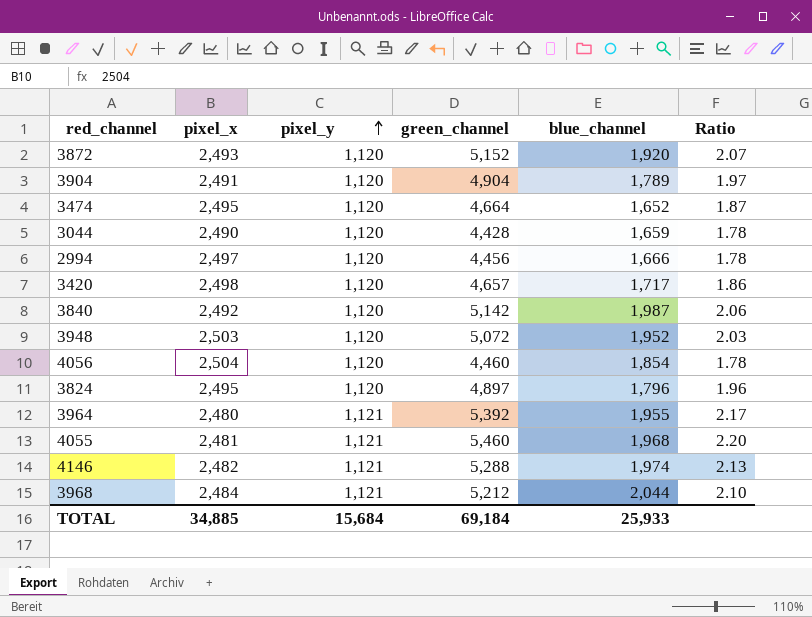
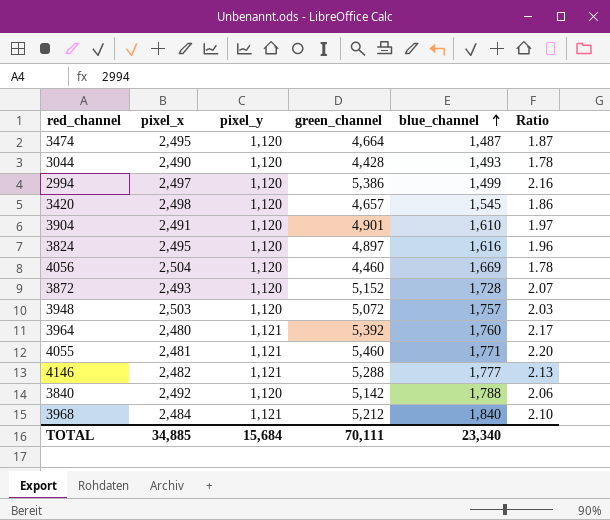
row order: pixel_y ascending -> blue_channel ascending
3474 | blue_channel: 1,652 -> 1,487
3044 | blue_channel: 1,659 -> 1,493
2994 | green_channel: 4,456 -> 5,386
2994 | blue_channel: 1,666 -> 1,499
2994 | Ratio: 1.78 -> 2.16
3420 | blue_channel: 1,717 -> 1,545
3904 | green_channel: 4,904 -> 4,901
3904 | blue_channel: 1,789 -> 1,610
3824 | blue_channel: 1,796 -> 1,616
4056 | blue_channel: 1,854 -> 1,669
3872 | blue_channel: 1,920 -> 1,728
3948 | blue_channel: 1,952 -> 1,757
3964 | blue_channel: 1,955 -> 1,760
4055 | blue_channel: 1,968 -> 1,771
4146 | blue_channel: 1,974 -> 1,777
3840 | blue_channel: 1,987 -> 1,788
3968 | blue_channel: 2,044 -> 1,840
TOTAL | green_channel: 69,184 -> 70,111
TOTAL | blue_channel: 25,933 -> 23,340

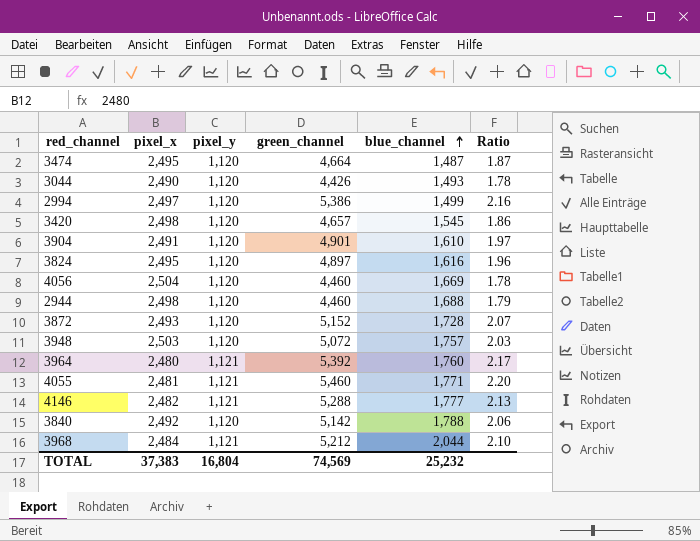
3044 | green_channel: 4,428 -> 4,426
row 2944: none -> 2,498 | 1,120 | 4,460 | 1,688 | 1.79
3968 | blue_channel: 1,840 -> 2,044
TOTAL | pixel_x: 34,885 -> 37,383
TOTAL | pixel_y: 15,684 -> 16,804
TOTAL | green_channel: 70,111 -> 74,569
TOTAL | blue_channel: 23,340 -> 25,232

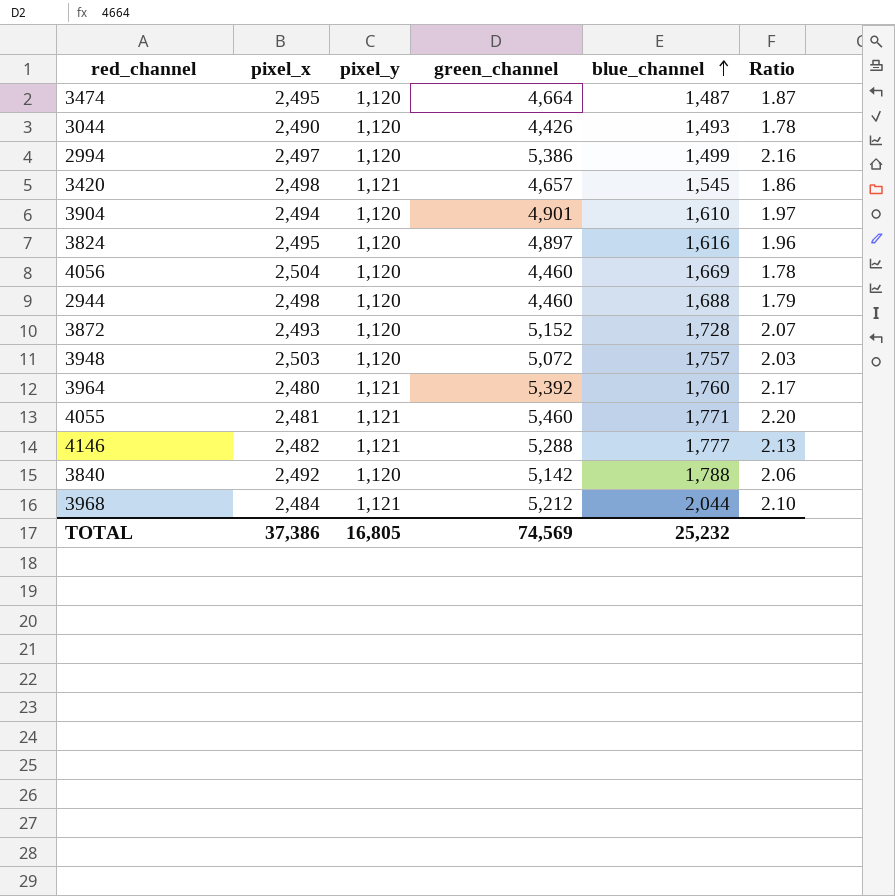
3420 | pixel_y: 1,120 -> 1,121
3904 | pixel_x: 2,491 -> 2,494
TOTAL | pixel_x: 37,383 -> 37,386
TOTAL | pixel_y: 16,804 -> 16,805

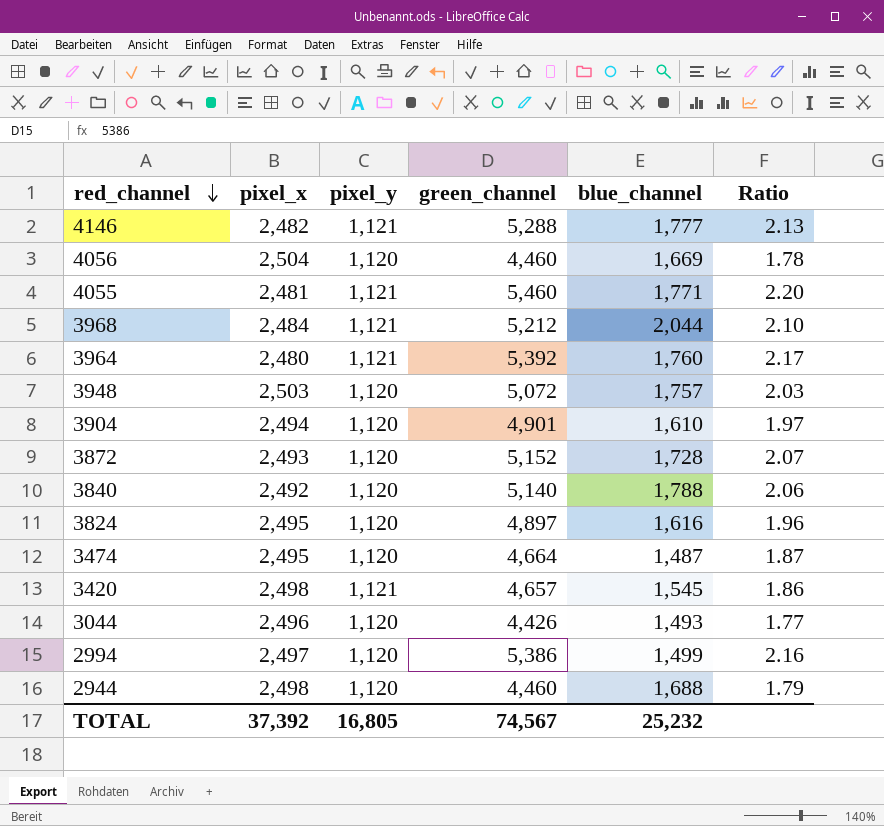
row order: blue_channel ascending -> red_channel descending
3840 | green_channel: 5,142 -> 5,140
3044 | pixel_x: 2,490 -> 2,496
3044 | Ratio: 1.78 -> 1.77
TOTAL | pixel_x: 37,386 -> 37,392
TOTAL | green_channel: 74,569 -> 74,567

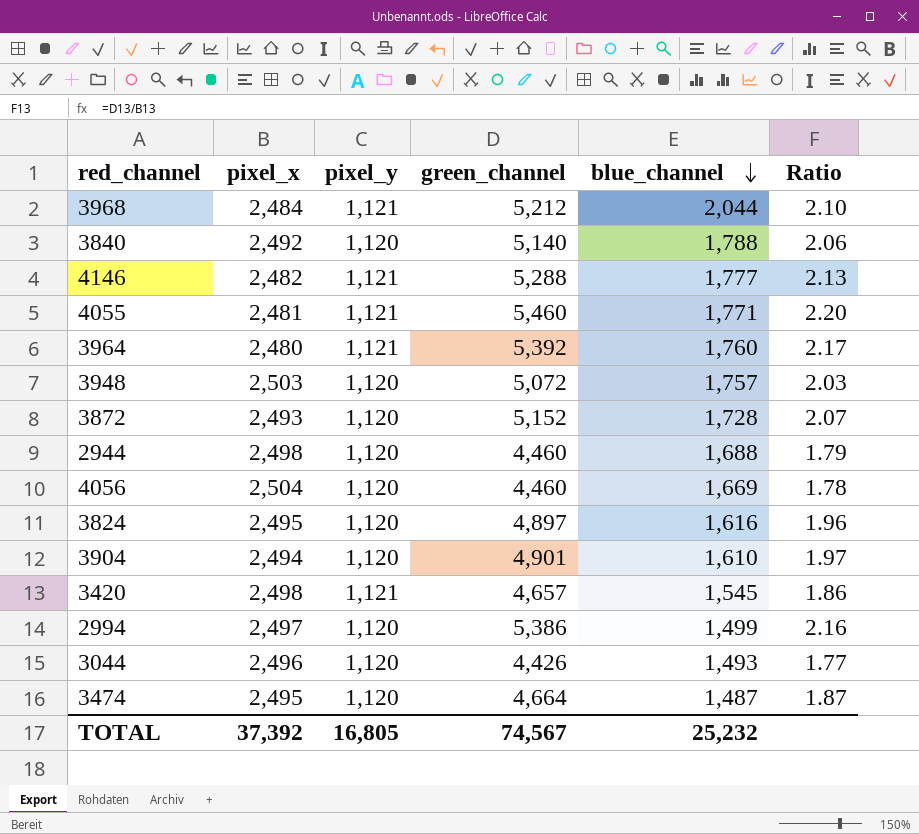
row order: red_channel descending -> blue_channel descending

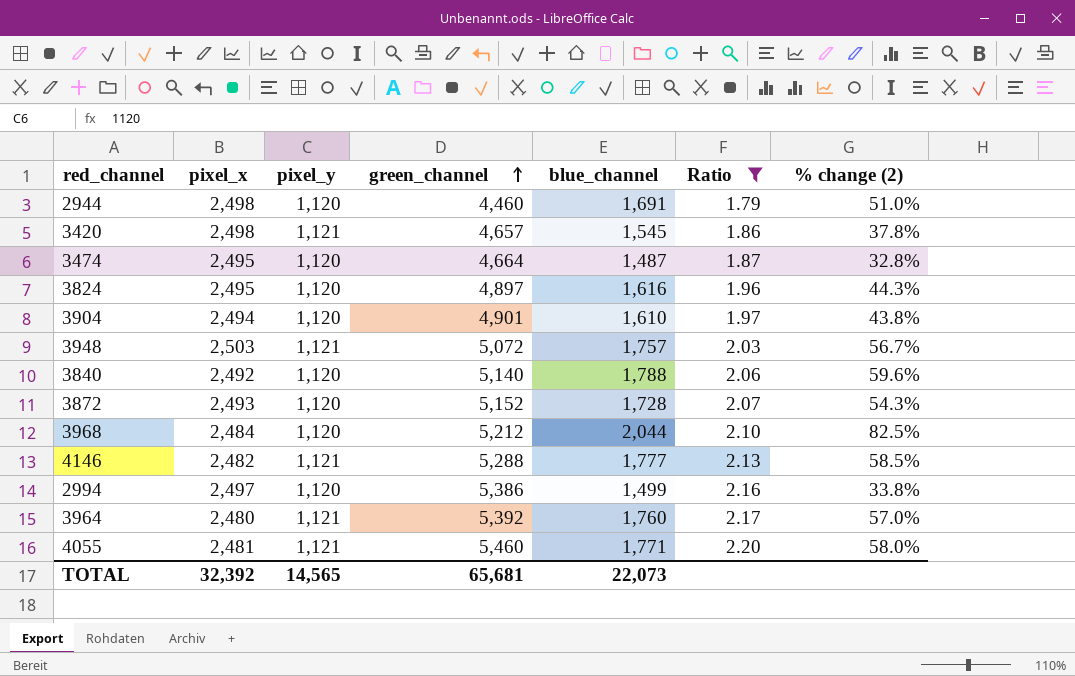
filter: none -> Ratio >= 1.79
row order: blue_channel descending -> green_channel ascending
column % change (2) | formula: none -> ([blue_channel] - [pixel_y]) / [pixel_y]
2944 | blue_channel: 1,688 -> 1,691
3948 | pixel_y: 1,120 -> 1,121
3968 | pixel_y: 1,121 -> 1,120
TOTAL | pixel_x: 37,392 -> 32,392
TOTAL | pixel_y: 16,805 -> 14,565
TOTAL | green_channel: 74,567 -> 65,681
TOTAL | blue_channel: 25,232 -> 22,073

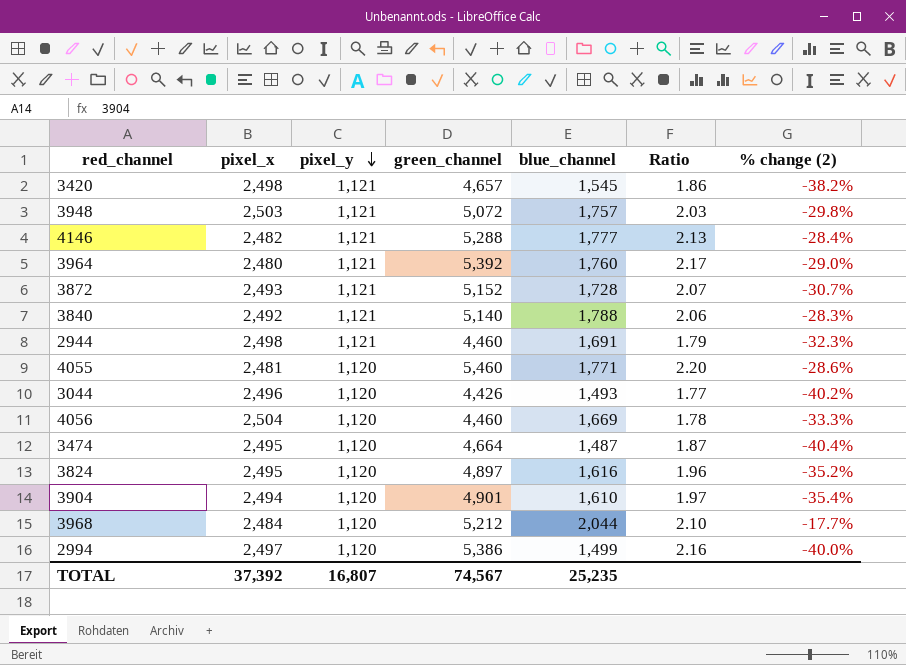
filter: Ratio >= 1.79 -> none
row order: green_channel ascending -> pixel_y descending
column % change (2) | formula: ([blue_channel] - [pixel_y]) / [pixel_y] -> ([blue_channel] - [pixel_x]) / [pixel_x]
3872 | pixel_y: 1,120 -> 1,121
3840 | pixel_y: 1,120 -> 1,121
2944 | pixel_y: 1,120 -> 1,121
4055 | pixel_y: 1,121 -> 1,120
TOTAL | pixel_x: 32,392 -> 37,392
TOTAL | pixel_y: 14,565 -> 16,807
TOTAL | green_channel: 65,681 -> 74,567
TOTAL | blue_channel: 22,073 -> 25,235

